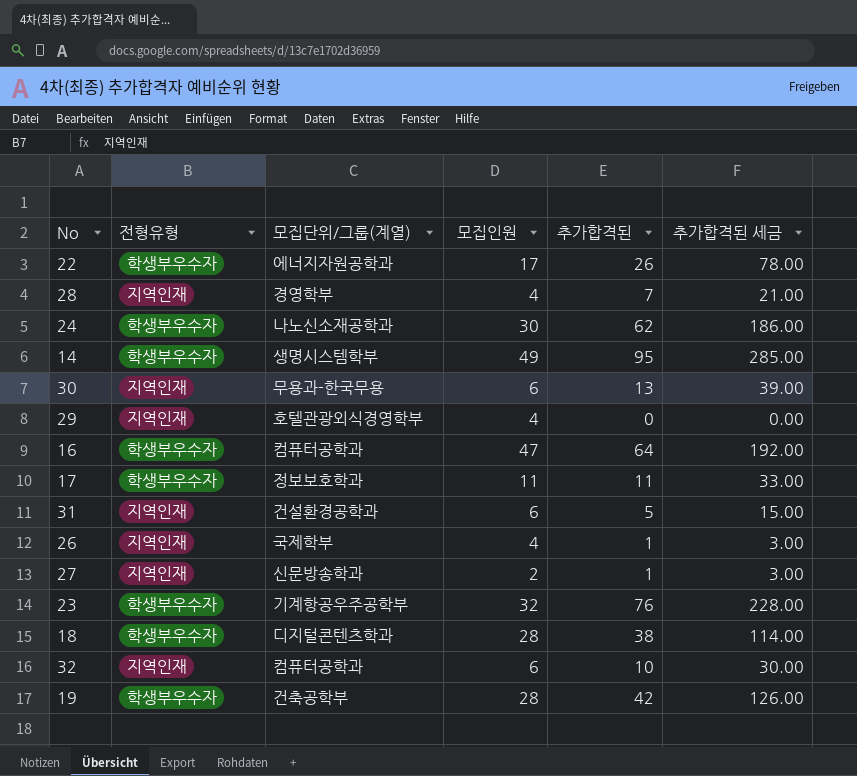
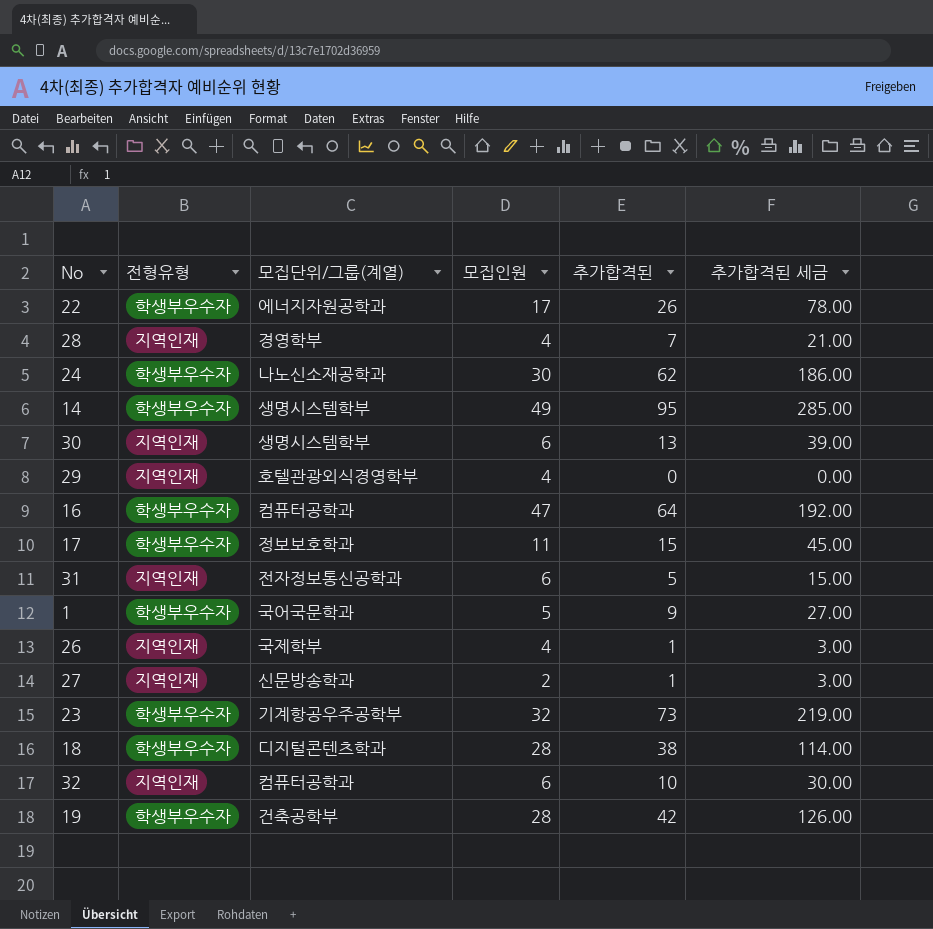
30 | 모집단위/그룹(계열): 무용과-한국무용 -> 생명시스템학부
17 | 추가합격된: 11 -> 15
17 | 추가합격된 세금: 33.00 -> 45.00
31 | 모집단위/그룹(계열): 건설환경공학과 -> 전자정보통신공학과
row 1: none -> 학생부우수자 | 국어국문학과 | 5 | 9 | 27.00
23 | 추가합격된: 76 -> 73
23 | 추가합격된 세금: 228.00 -> 219.00

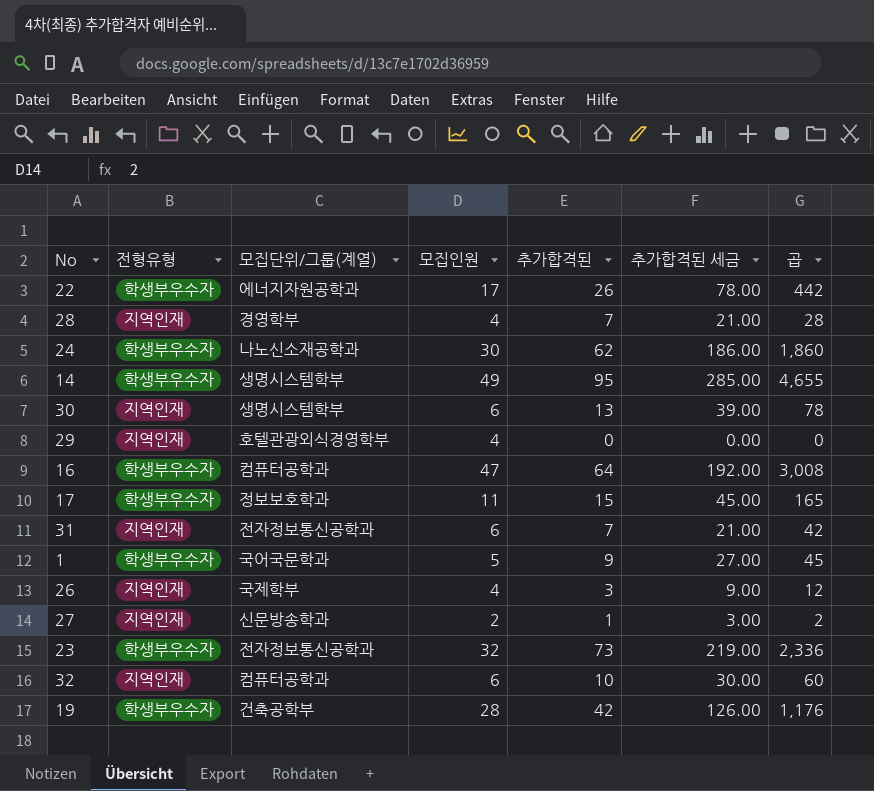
column 곱 | formula: none -> [모집인원] * [추가합격된]
row 18: 학생부우수자 | 디지털콘텐츠학과 | 28 | 38 | 114.00 -> none
31 | 추가합격된: 5 -> 7
31 | 추가합격된 세금: 15.00 -> 21.00
26 | 추가합격된: 1 -> 3
26 | 추가합격된 세금: 3.00 -> 9.00
23 | 모집단위/그룹(계열): 기계항공우주공학부 -> 전자정보통신공학과

